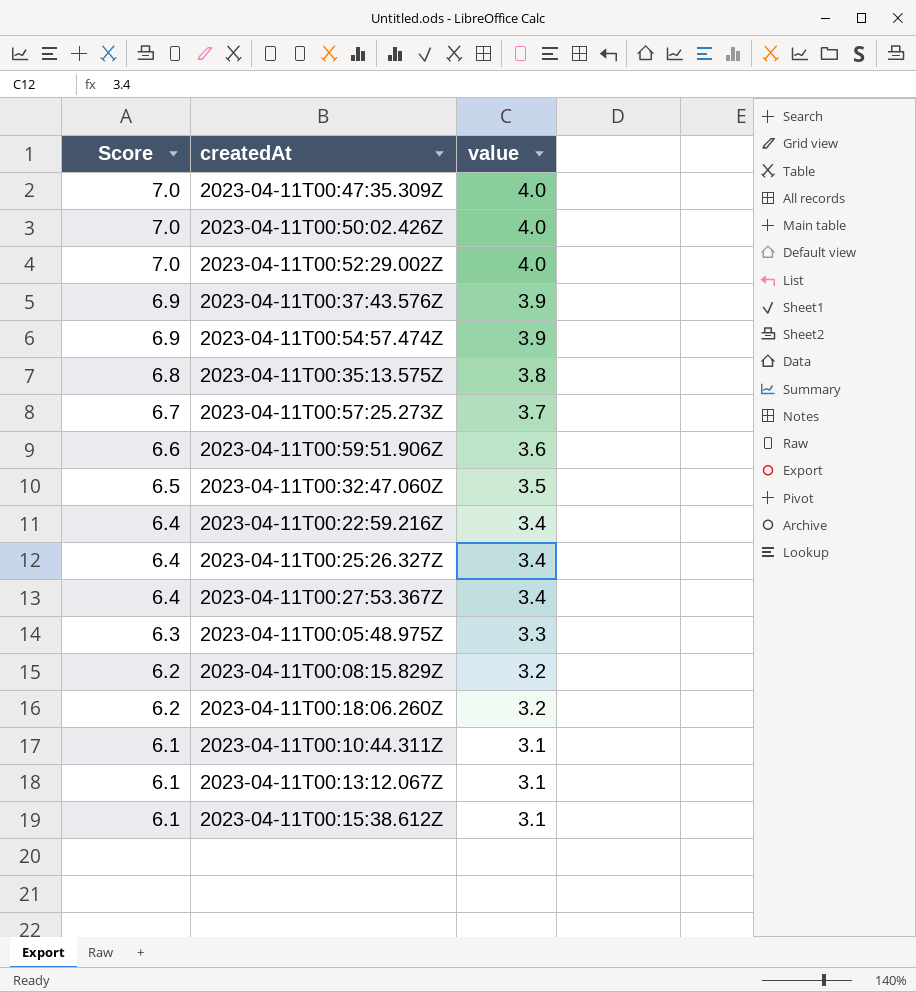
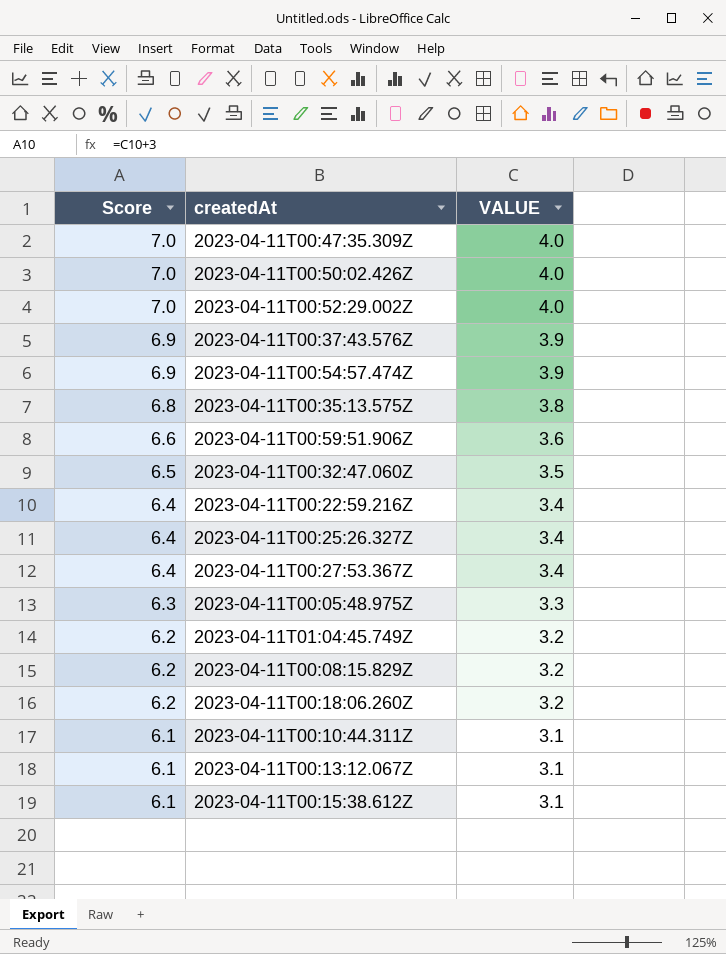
column name: value -> VALUE
row 2023-04-11T00:57:25.273Z: 6.7 | 3.7 -> none
row 2023-04-11T01:04:45.749Z: none -> 6.2 | 3.2

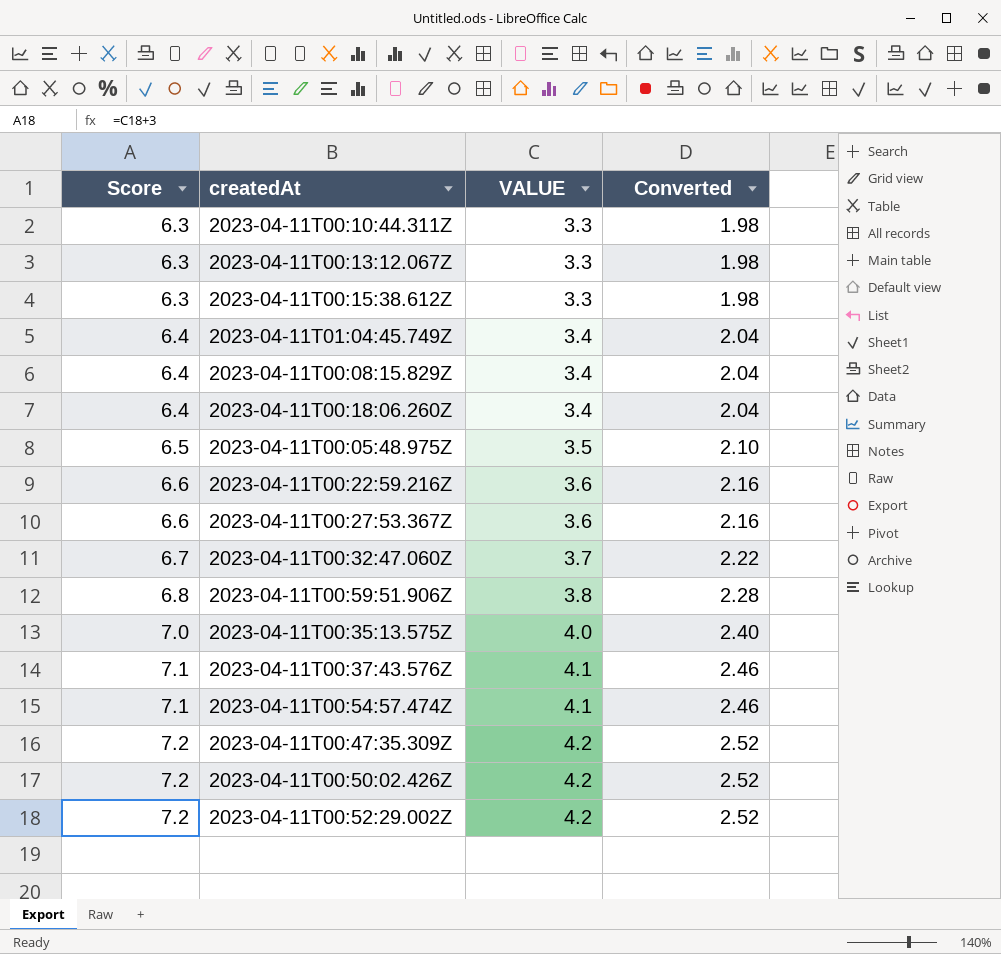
row order: Score descending -> Score ascending
column Converted | formula: none -> [VALUE] * 0.6
row 2023-04-11T00:25:26.327Z: 6.4 | 3.4 -> none
2023-04-11T00:10:44.311Z | Score: 6.1 -> 6.3
2023-04-11T00:10:44.311Z | VALUE: 3.1 -> 3.3
2023-04-11T00:13:12.067Z | Score: 6.1 -> 6.3
2023-04-11T00:13:12.067Z | VALUE: 3.1 -> 3.3
2023-04-11T00:15:38.612Z | Score: 6.1 -> 6.3
2023-04-11T00:15:38.612Z | VALUE: 3.1 -> 3.3
2023-04-11T01:04:45.749Z | Score: 6.2 -> 6.4
2023-04-11T01:04:45.749Z | VALUE: 3.2 -> 3.4
2023-04-11T00:08:15.829Z | Score: 6.2 -> 6.4
2023-04-11T00:08:15.829Z | VALUE: 3.2 -> 3.4
2023-04-11T00:18:06.260Z | Score: 6.2 -> 6.4
2023-04-11T00:18:06.260Z | VALUE: 3.2 -> 3.4
2023-04-11T00:05:48.975Z | Score: 6.3 -> 6.5
2023-04-11T00:05:48.975Z | VALUE: 3.3 -> 3.5
2023-04-11T00:22:59.216Z | Score: 6.4 -> 6.6
2023-04-11T00:22:59.216Z | VALUE: 3.4 -> 3.6
2023-04-11T00:27:53.367Z | Score: 6.4 -> 6.6
2023-04-11T00:27:53.367Z | VALUE: 3.4 -> 3.6
2023-04-11T00:32:47.060Z | Score: 6.5 -> 6.7
2023-04-11T00:32:47.060Z | VALUE: 3.5 -> 3.7
2023-04-11T00:59:51.906Z | Score: 6.6 -> 6.8
2023-04-11T00:59:51.906Z | VALUE: 3.6 -> 3.8
2023-04-11T00:35:13.575Z | Score: 6.8 -> 7.0
2023-04-11T00:35:13.575Z | VALUE: 3.8 -> 4.0
2023-04-11T00:37:43.576Z | Score: 6.9 -> 7.1
2023-04-11T00:37:43.576Z | VALUE: 3.9 -> 4.1
2023-04-11T00:54:57.474Z | Score: 6.9 -> 7.1
2023-04-11T00:54:57.474Z | VALUE: 3.9 -> 4.1
2023-04-11T00:47:35.309Z | Score: 7.0 -> 7.2
2023-04-11T00:47:35.309Z | VALUE: 4.0 -> 4.2
2023-04-11T00:50:02.426Z | Score: 7.0 -> 7.2
2023-04-11T00:50:02.426Z | VALUE: 4.0 -> 4.2
2023-04-11T00:52:29.002Z | Score: 7.0 -> 7.2
2023-04-11T00:52:29.002Z | VALUE: 4.0 -> 4.2

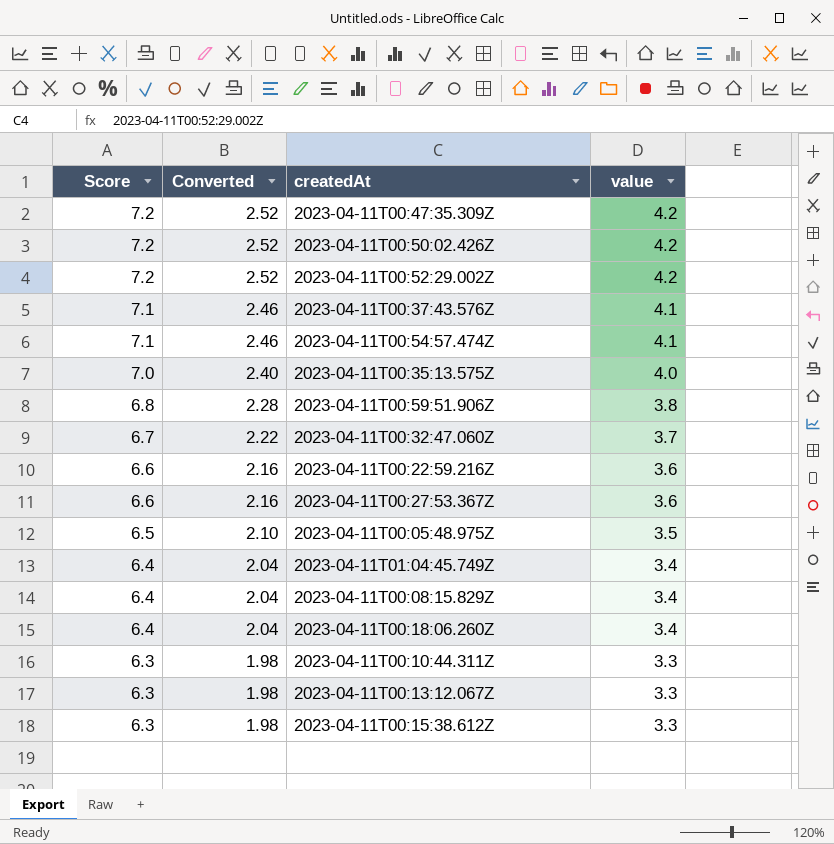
row order: Score ascending -> Score descending
column Converted | position: 4 -> 2
column name: VALUE -> value

